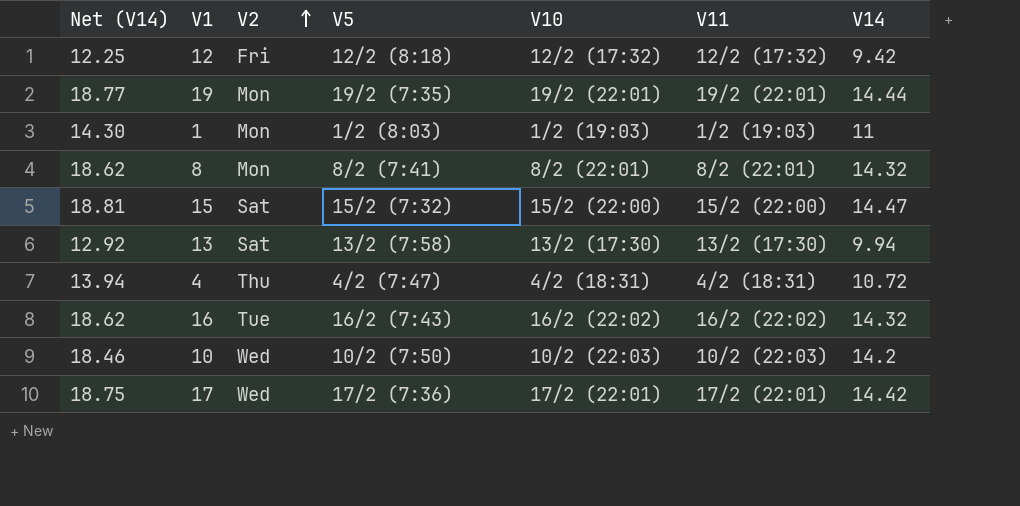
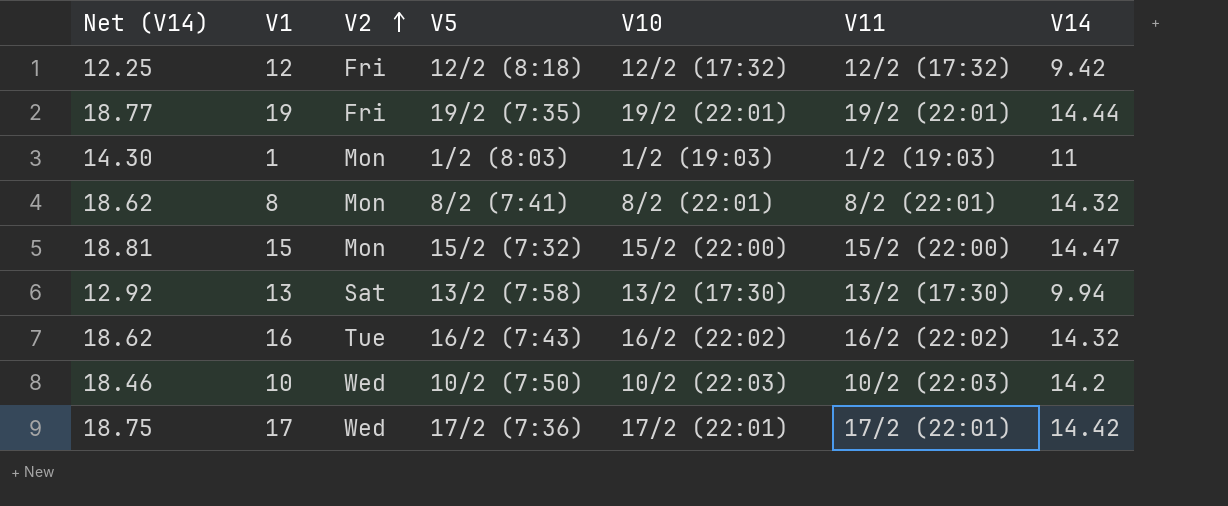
row 4: 13.94 | Thu | 4/2 (7:47) | 4/2 (18:31) | 4/2 (18:31) | 10.72 -> none
19 | V2: Mon -> Fri
15 | V2: Sat -> Mon

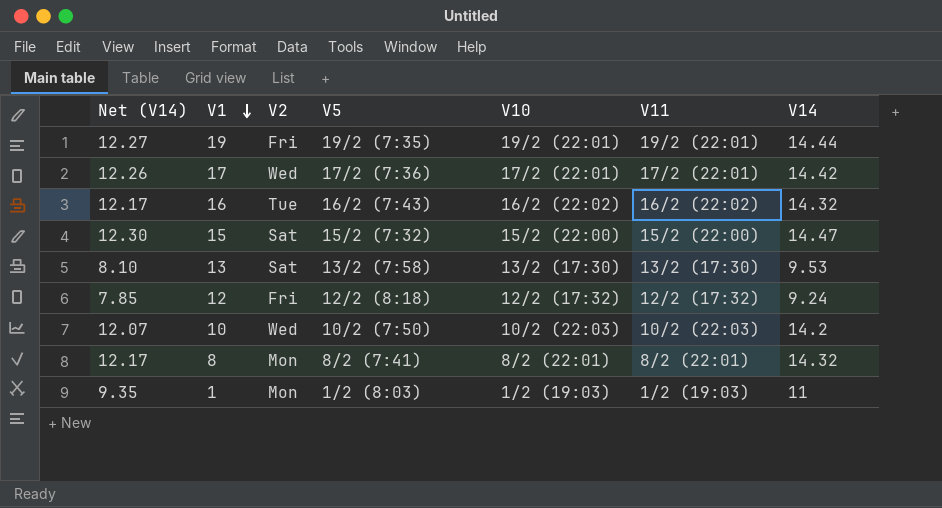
row order: V2 ascending -> V1 descending
column Net (V14) | formula: [V14] * 1.3 -> [V14] * 0.85
15 | V2: Mon -> Sat
13 | V14: 9.94 -> 9.53
12 | V14: 9.42 -> 9.24

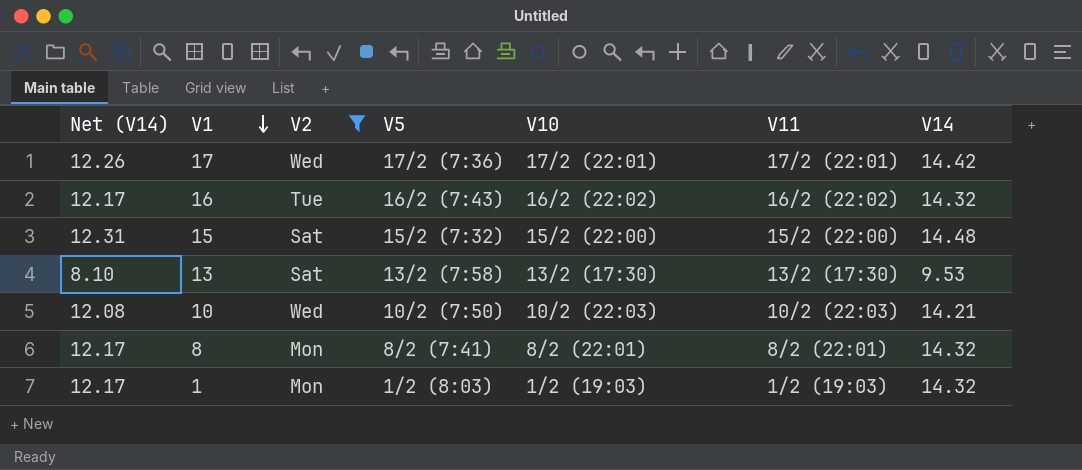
filter: none -> V2 != Fri
15 | Net (V14): 12.30 -> 12.31
15 | V14: 14.47 -> 14.48
10 | Net (V14): 12.07 -> 12.08
10 | V14: 14.2 -> 14.21
1 | Net (V14): 9.35 -> 12.17
1 | V14: 11 -> 14.32

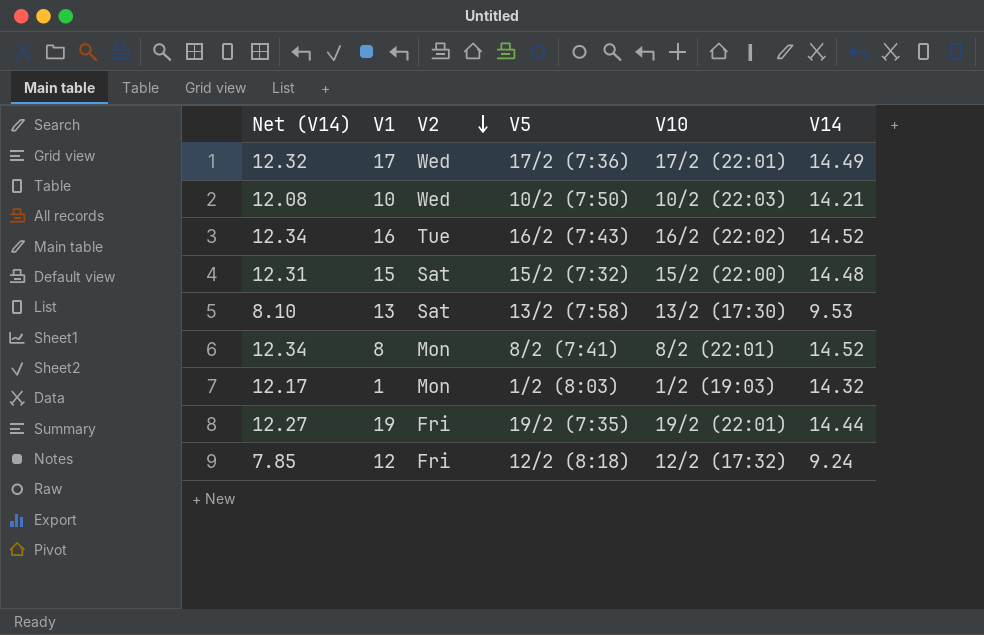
filter: V2 != Fri -> none
row order: V1 descending -> V2 descending
column V11 | position: 6 -> none
17 | Net (V14): 12.26 -> 12.32
17 | V14: 14.42 -> 14.49
16 | Net (V14): 12.17 -> 12.34
16 | V14: 14.32 -> 14.52
8 | Net (V14): 12.17 -> 12.34
8 | V14: 14.32 -> 14.52

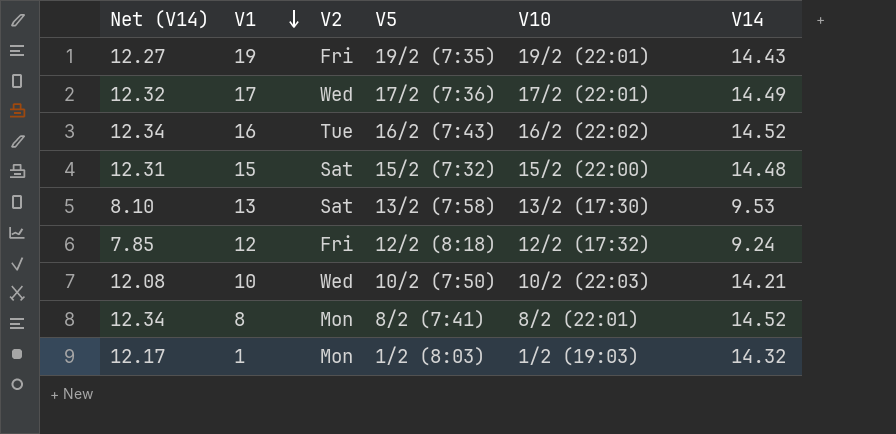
row order: V2 descending -> V1 descending
19 | V14: 14.44 -> 14.43

